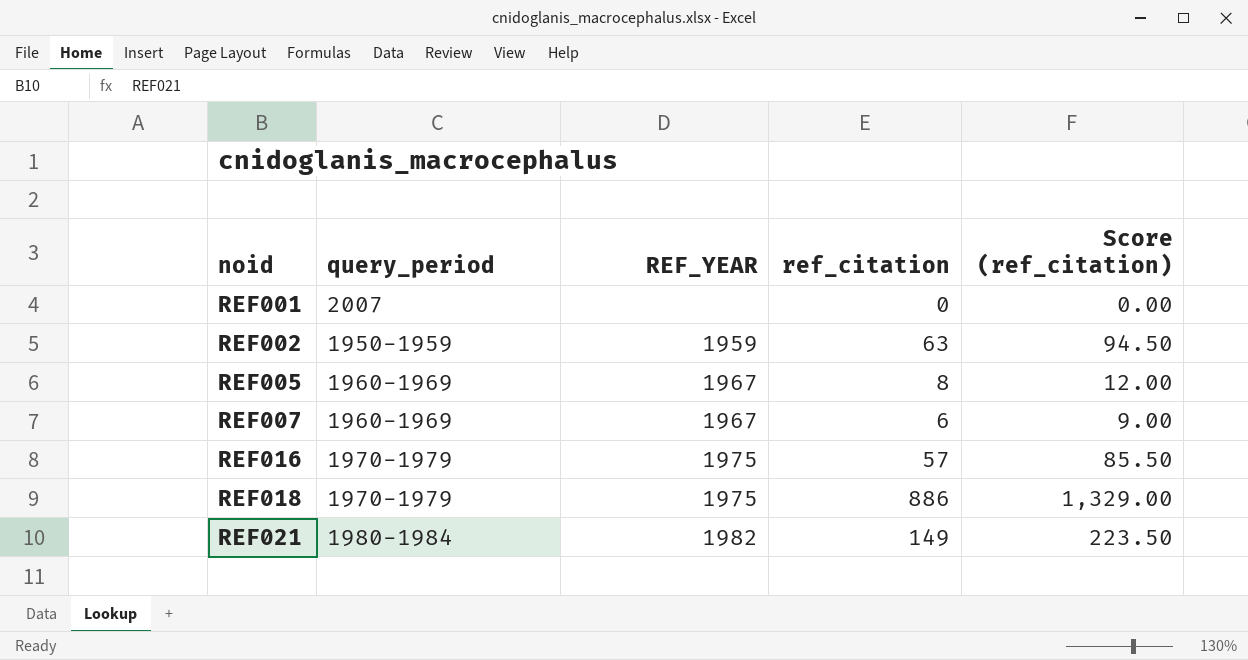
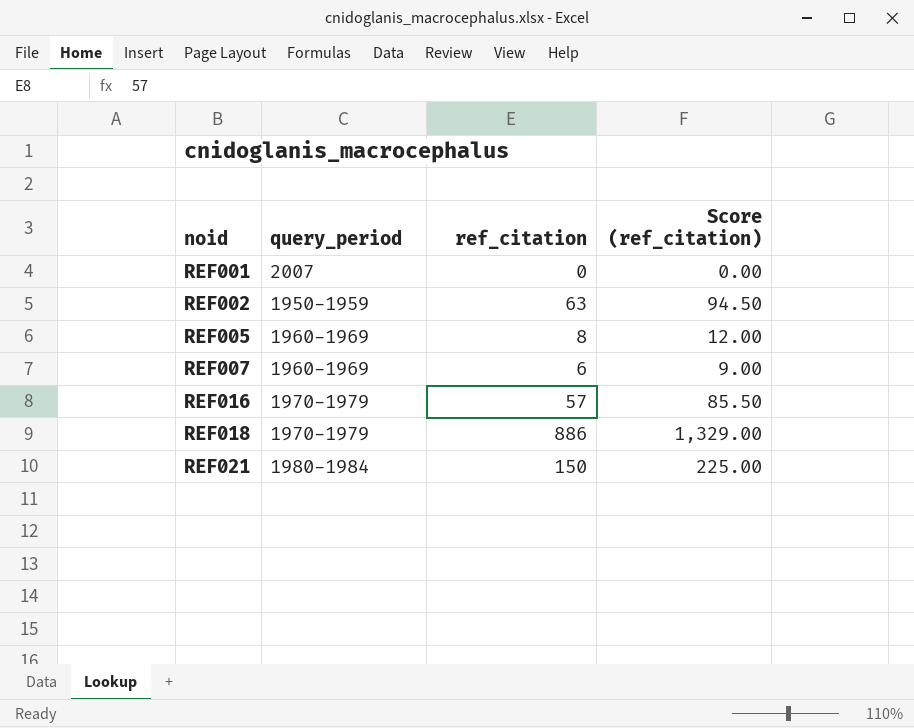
column REF_YEAR | position: 3 -> none
REF021 | ref_citation: 149 -> 150
REF021 | Score (ref_citation): 223.50 -> 225.00

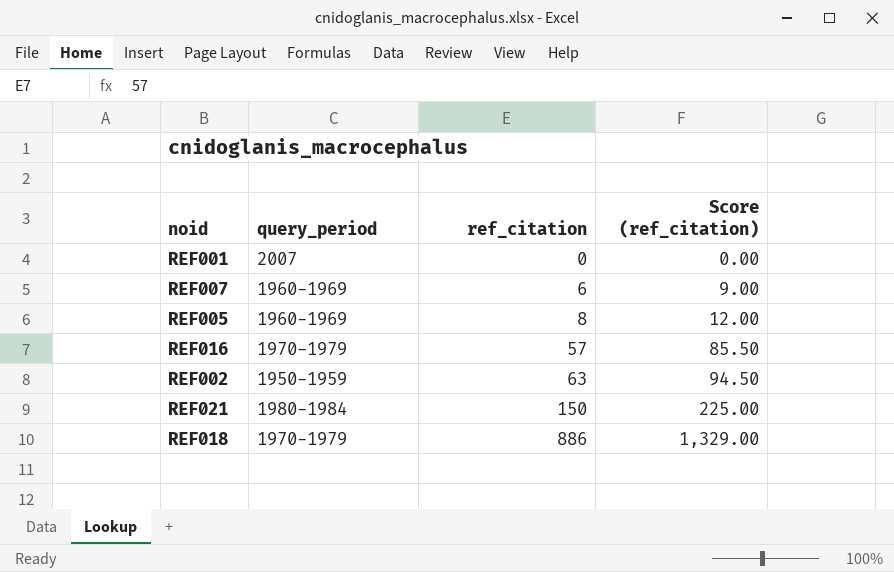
row order: noid ascending -> ref_citation ascending

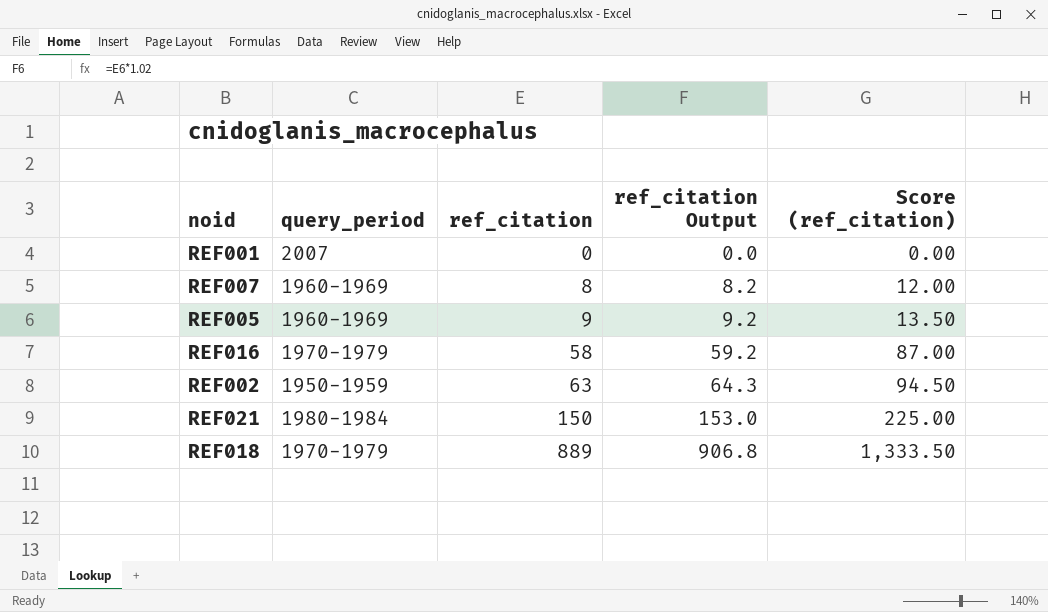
column ref_citation Output | formula: none -> [ref_citation] * 1.02
REF007 | ref_citation: 6 -> 8
REF007 | Score (ref_citation): 9.00 -> 12.00
REF005 | ref_citation: 8 -> 9
REF005 | Score (ref_citation): 12.00 -> 13.50
REF016 | ref_citation: 57 -> 58
REF016 | Score (ref_citation): 85.50 -> 87.00
REF018 | ref_citation: 886 -> 889
REF018 | Score (ref_citation): 1,329.00 -> 1,333.50

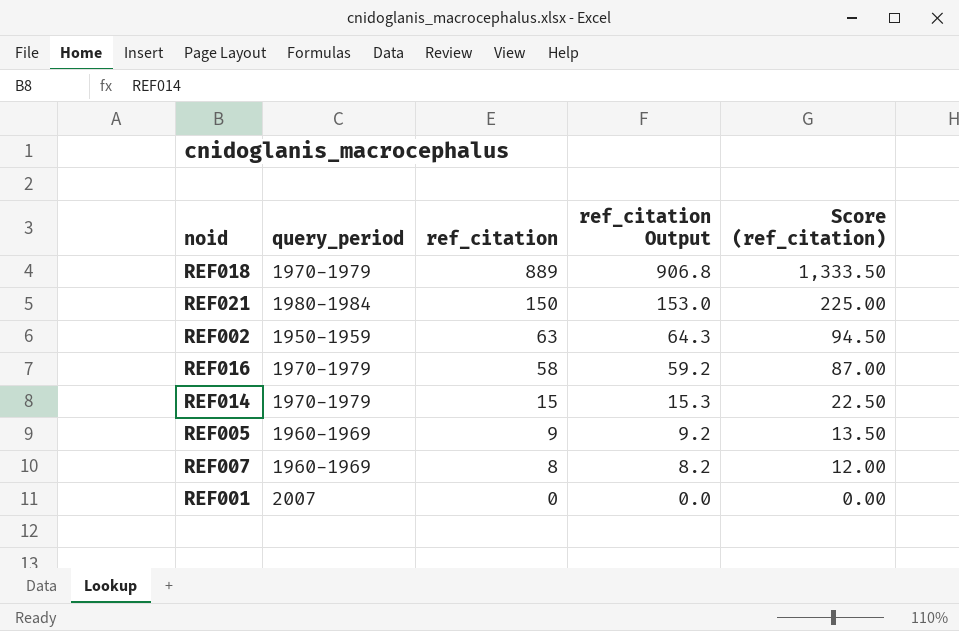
row order: ref_citation ascending -> ref_citation descending
row REF014: none -> 1970-1979 | 15 | 15.3 | 22.50

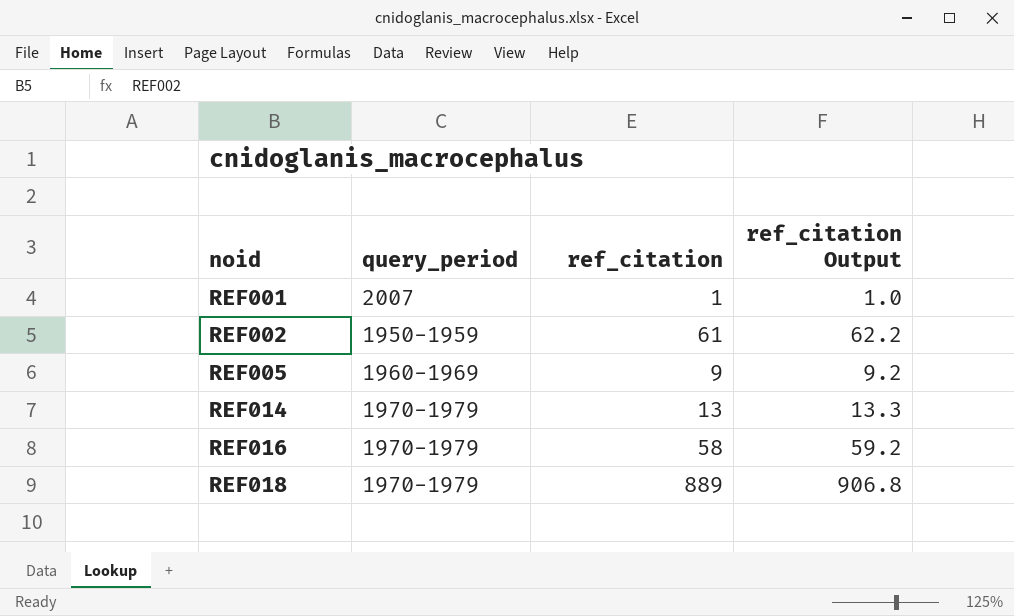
row order: ref_citation descending -> noid ascending
column Score (ref_citation) | formula: [ref_citation] * 1.5 -> none
row REF021: 1980-1984 | 150 | 153.0 | 225.00 -> none
row REF007: 1960-1969 | 8 | 8.2 | 12.00 -> none
REF001 | ref_citation: 0 -> 1
REF001 | ref_citation Output: 0.0 -> 1.0
REF002 | ref_citation: 63 -> 61
REF002 | ref_citation Output: 64.3 -> 62.2
REF014 | ref_citation: 15 -> 13
REF014 | ref_citation Output: 15.3 -> 13.3

